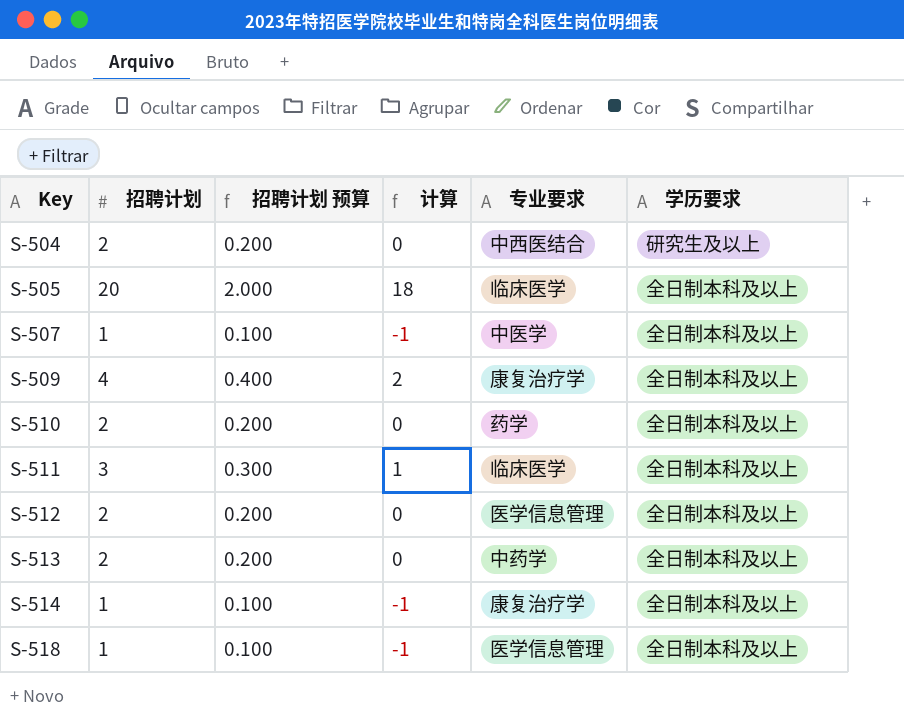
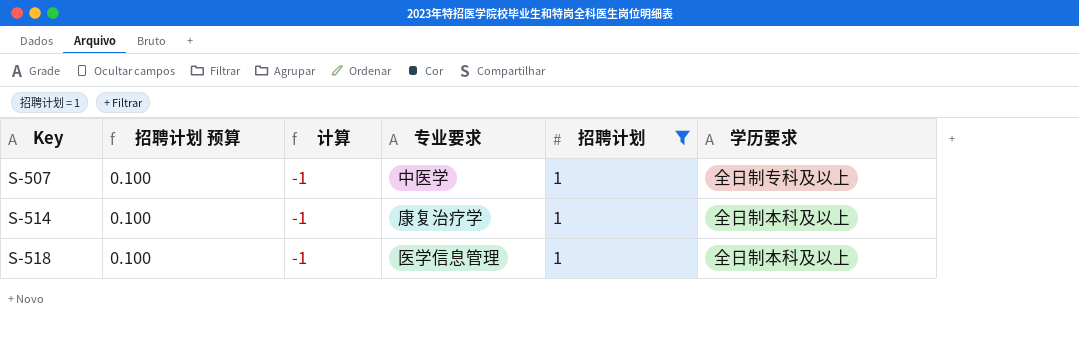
filter: none -> 招聘计划 = 1
column 招聘计划 | position: 2 -> 5
S-507 | 学历要求: 全日制本科及以上 -> 全日制专科及以上

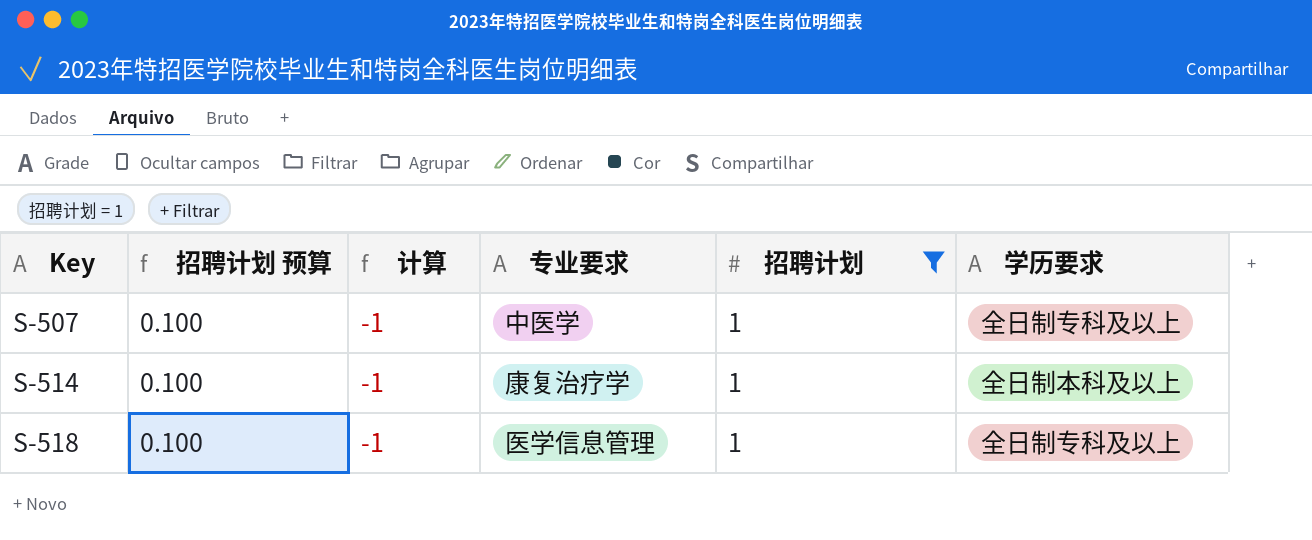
S-518 | 学历要求: 全日制本科及以上 -> 全日制专科及以上

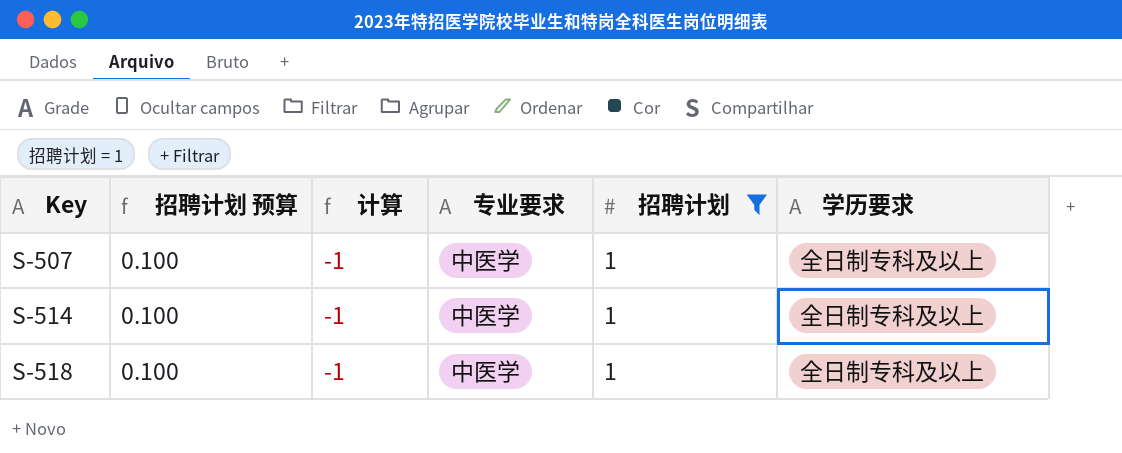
S-514 | 专业要求: 康复治疗学 -> 中医学
S-514 | 学历要求: 全日制本科及以上 -> 全日制专科及以上
S-518 | 专业要求: 医学信息管理 -> 中医学

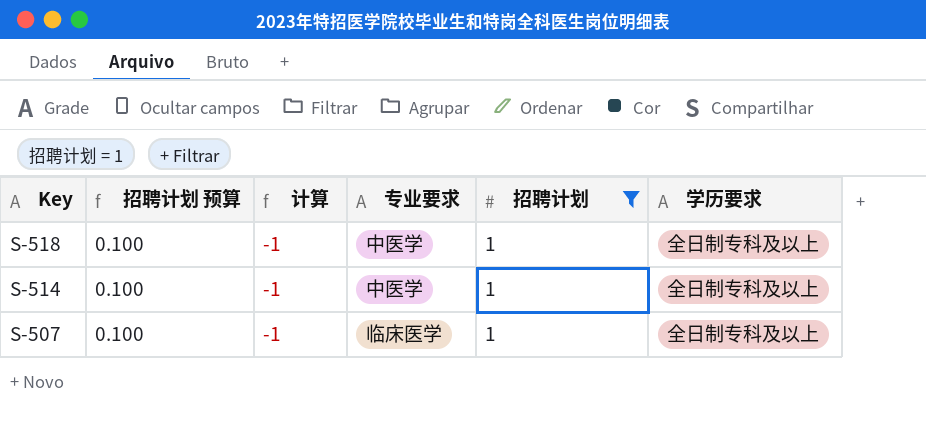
row order: Key ascending -> Key descending
S-507 | 专业要求: 中医学 -> 临床医学

